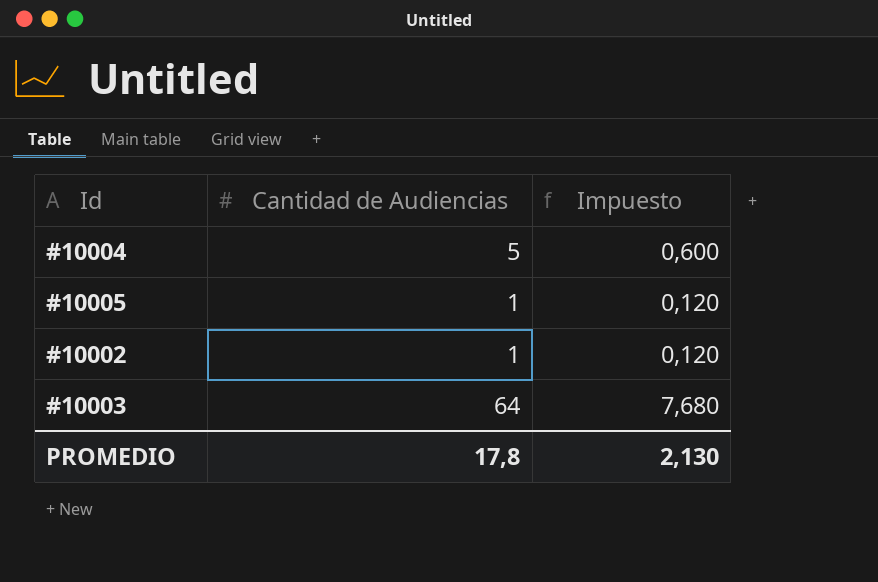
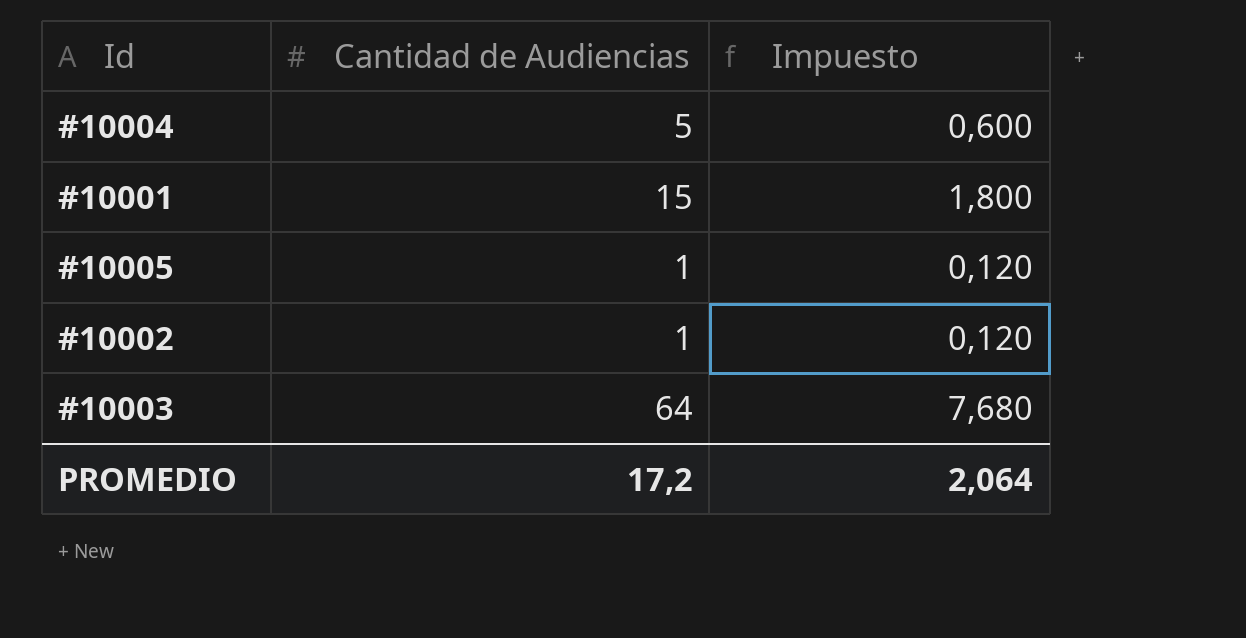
row #10001: none -> 15 | 1,800
PROMEDIO | Cantidad de Audiencias: 17,8 -> 17,2
PROMEDIO | Impuesto: 2,130 -> 2,064

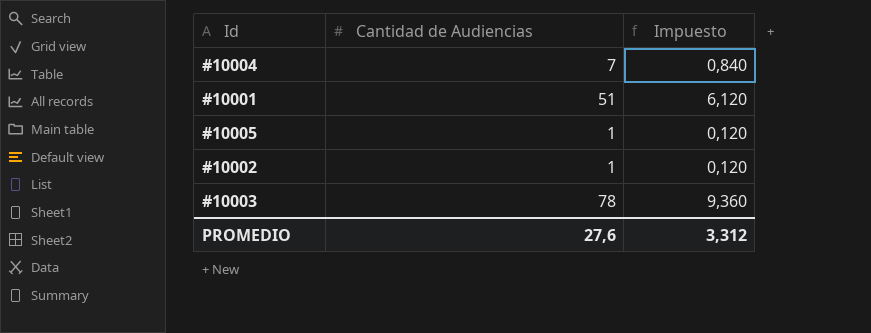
#10004 | Cantidad de Audiencias: 5 -> 7
#10004 | Impuesto: 0,600 -> 0,840
#10001 | Cantidad de Audiencias: 15 -> 51
#10001 | Impuesto: 1,800 -> 6,120
#10003 | Cantidad de Audiencias: 64 -> 78
#10003 | Impuesto: 7,680 -> 9,360
PROMEDIO | Cantidad de Audiencias: 17,2 -> 27,6
PROMEDIO | Impuesto: 2,064 -> 3,312

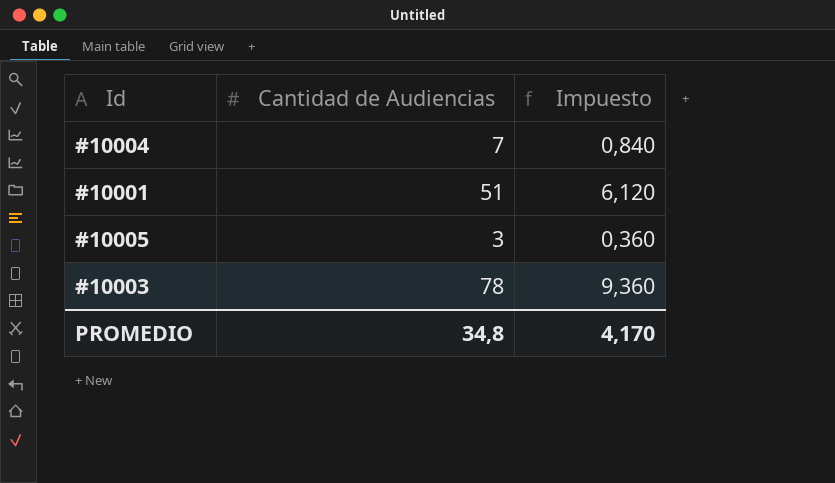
row #10002: 1 | 0,120 -> none
#10005 | Cantidad de Audiencias: 1 -> 3
#10005 | Impuesto: 0,120 -> 0,360
PROMEDIO | Cantidad de Audiencias: 27,6 -> 34,8
PROMEDIO | Impuesto: 3,312 -> 4,170

